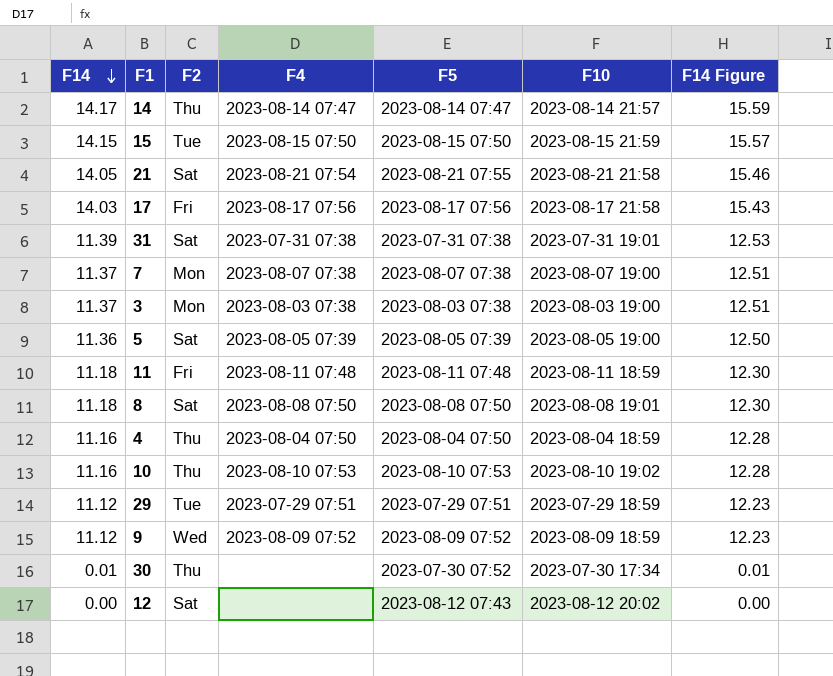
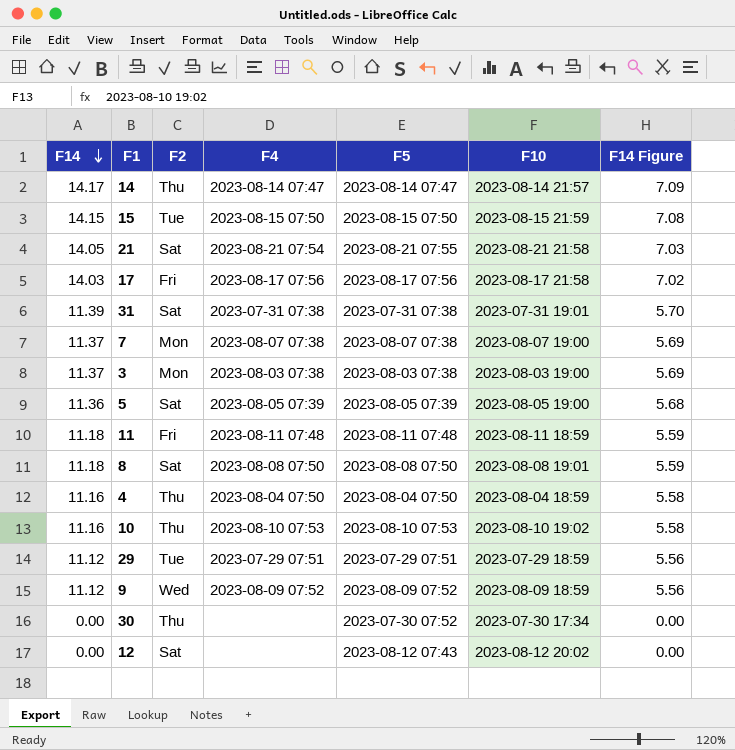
column F14 Figure | formula: [F14] * 1.1 -> [F14] * 0.5
30 | F14: 0.01 -> 0.00

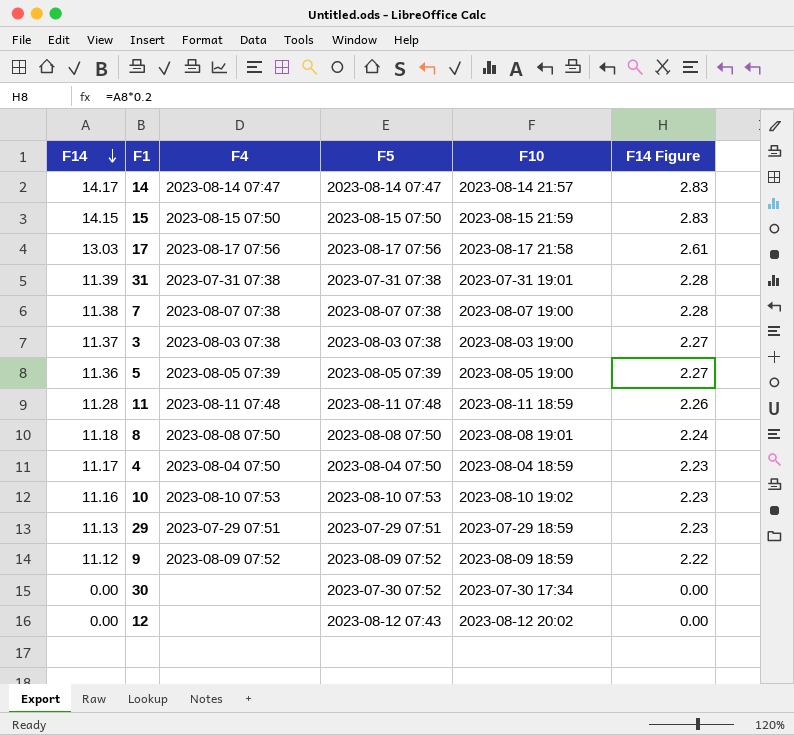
column F2 | position: 3 -> none
column F14 Figure | formula: [F14] * 0.5 -> [F14] * 0.2
row 21: 14.05 | Sat | 2023-08-21 07:54 | 2023-08-21 07:55 | 2023-08-21 21:58 | 7.03 -> none
17 | F14: 14.03 -> 13.03
7 | F14: 11.37 -> 11.38
11 | F14: 11.18 -> 11.28
4 | F14: 11.16 -> 11.17
29 | F14: 11.12 -> 11.13

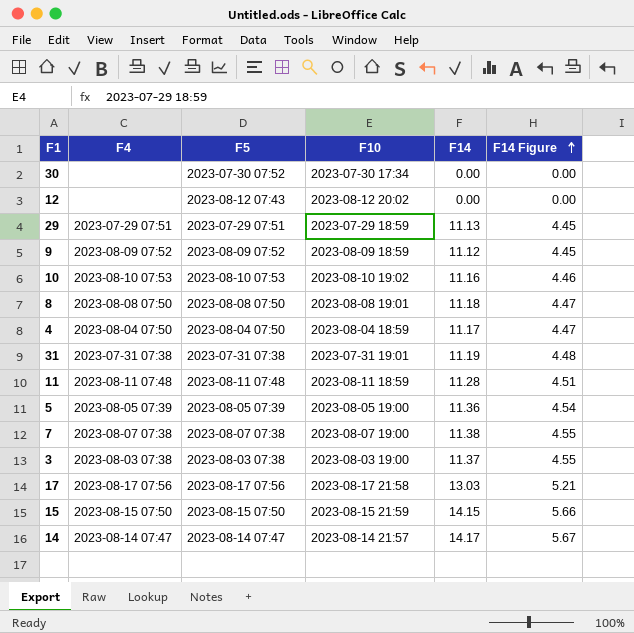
row order: F14 descending -> F14 Figure ascending
column F14 | position: 1 -> 5
column F14 Figure | formula: [F14] * 0.2 -> [F14] * 0.4
31 | F14: 11.39 -> 11.19

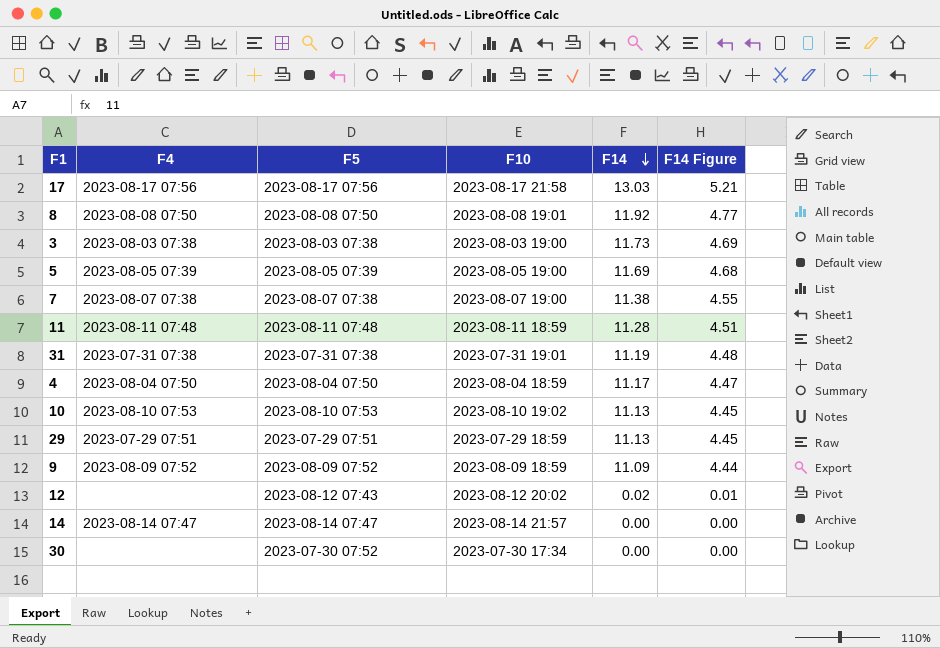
row order: F14 Figure ascending -> F14 descending
row 15: 2023-08-15 07:50 | 2023-08-15 07:50 | 2023-08-15 21:59 | 14.15 | 5.66 -> none
8 | F14: 11.18 -> 11.92
8 | F14 Figure: 4.47 -> 4.77
3 | F14: 11.37 -> 11.73
3 | F14 Figure: 4.55 -> 4.69
5 | F14: 11.36 -> 11.69
5 | F14 Figure: 4.54 -> 4.68
10 | F14: 11.16 -> 11.13
10 | F14 Figure: 4.46 -> 4.45
9 | F14: 11.12 -> 11.09
9 | F14 Figure: 4.45 -> 4.44
12 | F14: 0.00 -> 0.02
12 | F14 Figure: 0.00 -> 0.01
14 | F14: 14.17 -> 0.00
14 | F14 Figure: 5.67 -> 0.00

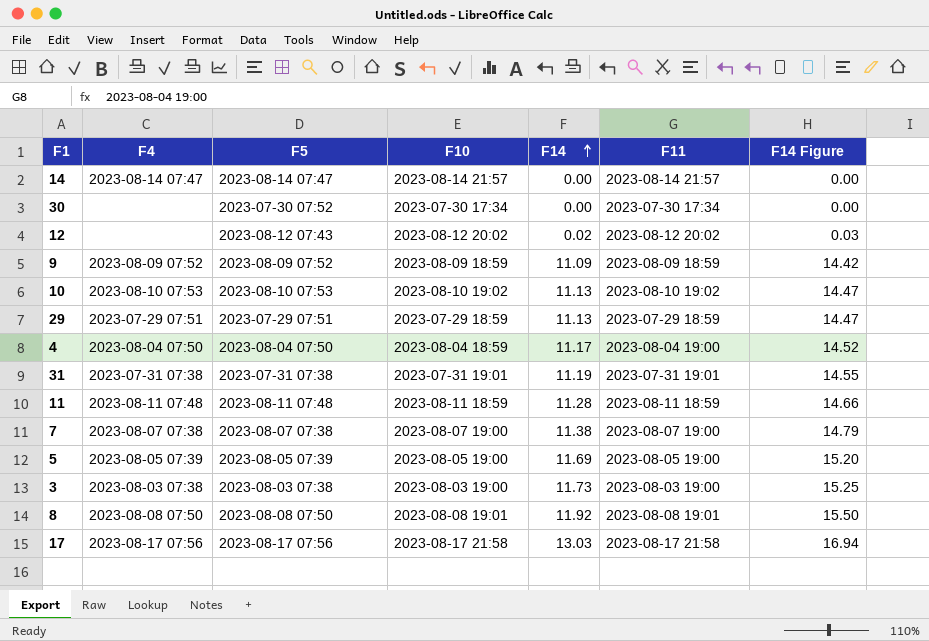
row order: F14 descending -> F14 ascending
column F11 | position: none -> 6
column F14 Figure | formula: [F14] * 0.4 -> [F14] * 1.3

